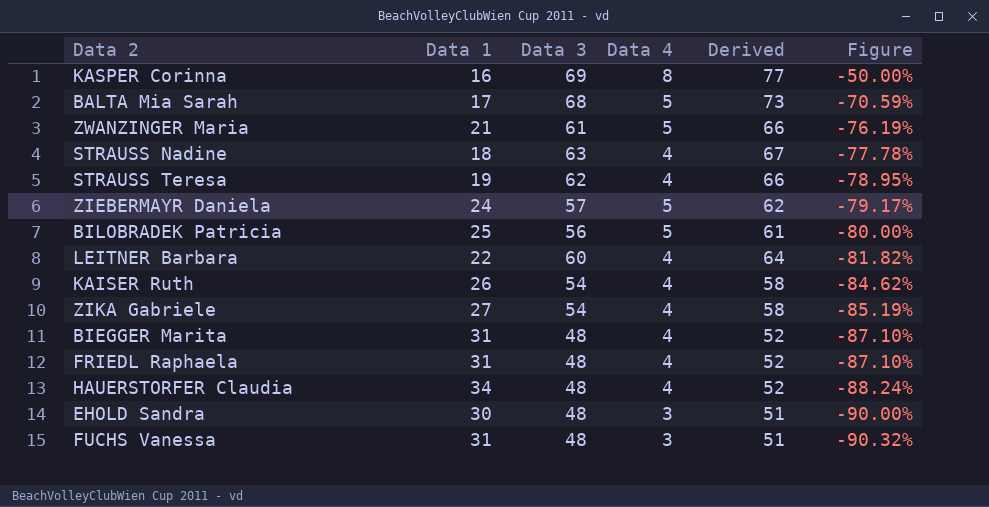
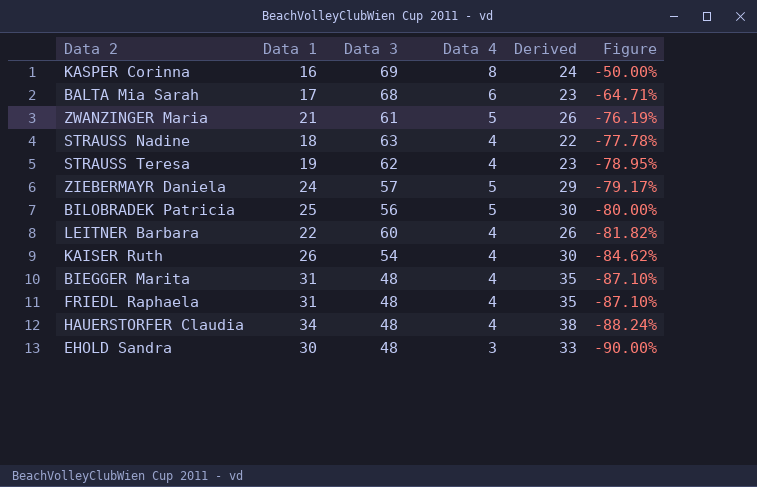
column Derived | formula: [Data 3] + [Data 4] -> [Data 1] + [Data 4]
row ZIKA Gabriele: 27 | 54 | 4 | 58 | -85.19% -> none
row FUCHS Vanessa: 31 | 48 | 3 | 51 | -90.32% -> none
BALTA Mia Sarah | Data 4: 5 -> 6
BALTA Mia Sarah | Figure: -70.59% -> -64.71%

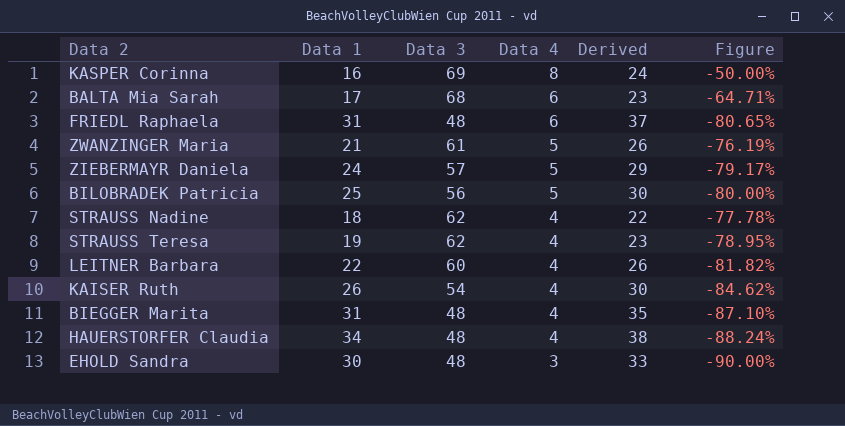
row order: Figure descending -> Data 4 descending
FRIEDL Raphaela | Data 4: 4 -> 6
FRIEDL Raphaela | Derived: 35 -> 37
FRIEDL Raphaela | Figure: -87.10% -> -80.65%
STRAUSS Nadine | Data 3: 63 -> 62

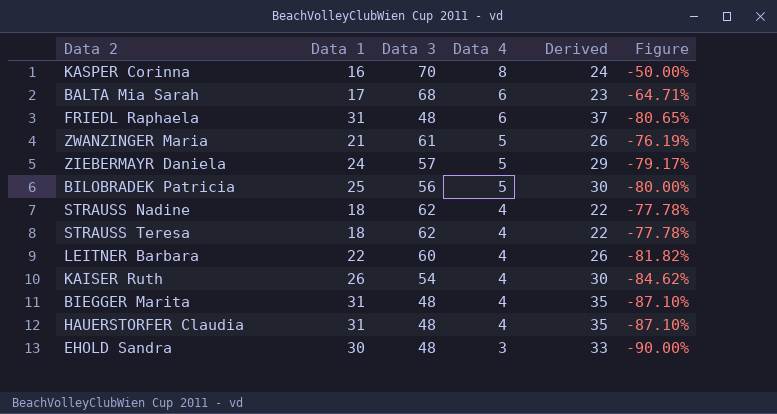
KASPER Corinna | Data 3: 69 -> 70
STRAUSS Teresa | Data 1: 19 -> 18
STRAUSS Teresa | Derived: 23 -> 22
STRAUSS Teresa | Figure: -78.95% -> -77.78%
HAUERSTORFER Claudia | Data 1: 34 -> 31
HAUERSTORFER Claudia | Derived: 38 -> 35
HAUERSTORFER Claudia | Figure: -88.24% -> -87.10%

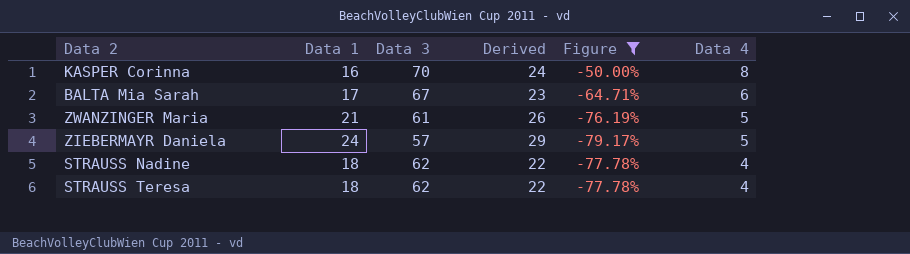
filter: none -> Figure >= -79.17%
column Data 4 | position: 4 -> 6
BALTA Mia Sarah | Data 3: 68 -> 67

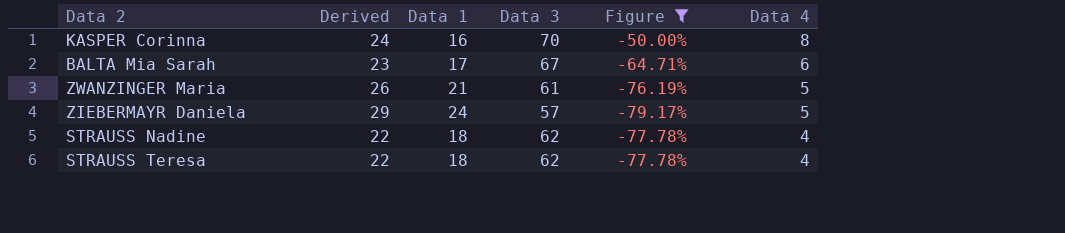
column Derived | position: 4 -> 2

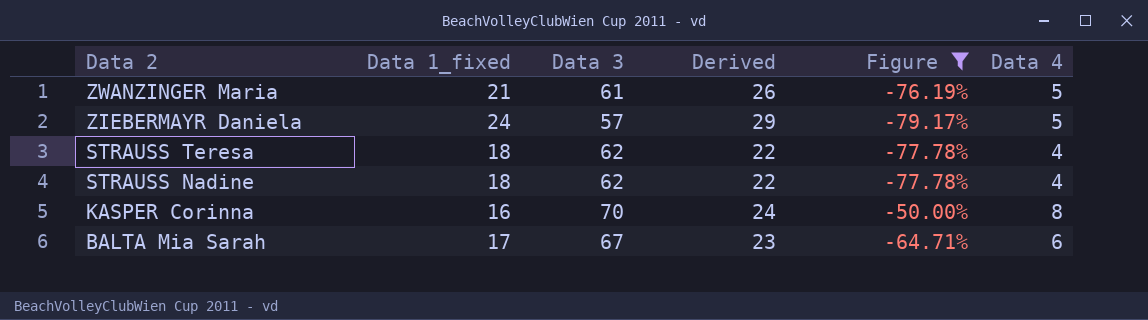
row order: Data 4 descending -> Data 2 descending
column name: Data 1 -> Data 1_fixed
column Derived | position: 2 -> 4

